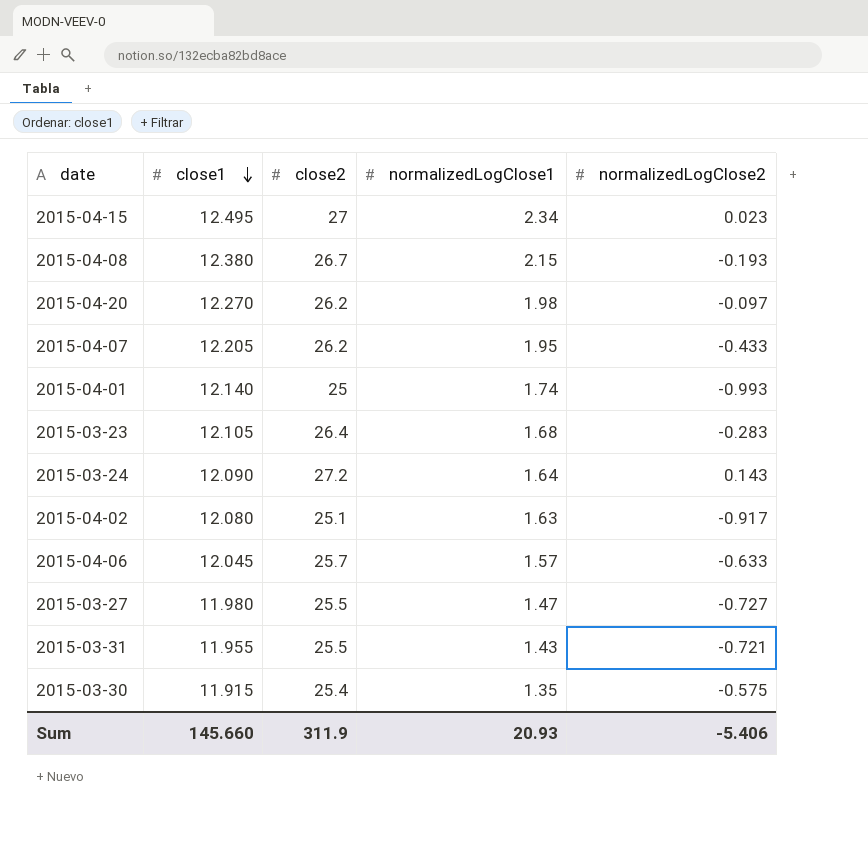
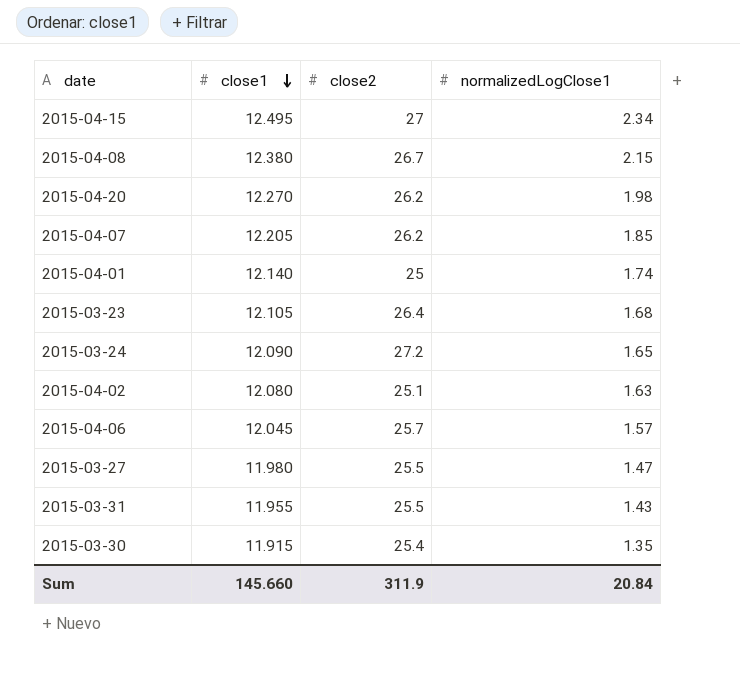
column normalizedLogClose2 | position: 5 -> none
2015-04-07 | normalizedLogClose1: 1.95 -> 1.85
2015-03-24 | normalizedLogClose1: 1.64 -> 1.65
Sum | normalizedLogClose1: 20.93 -> 20.84

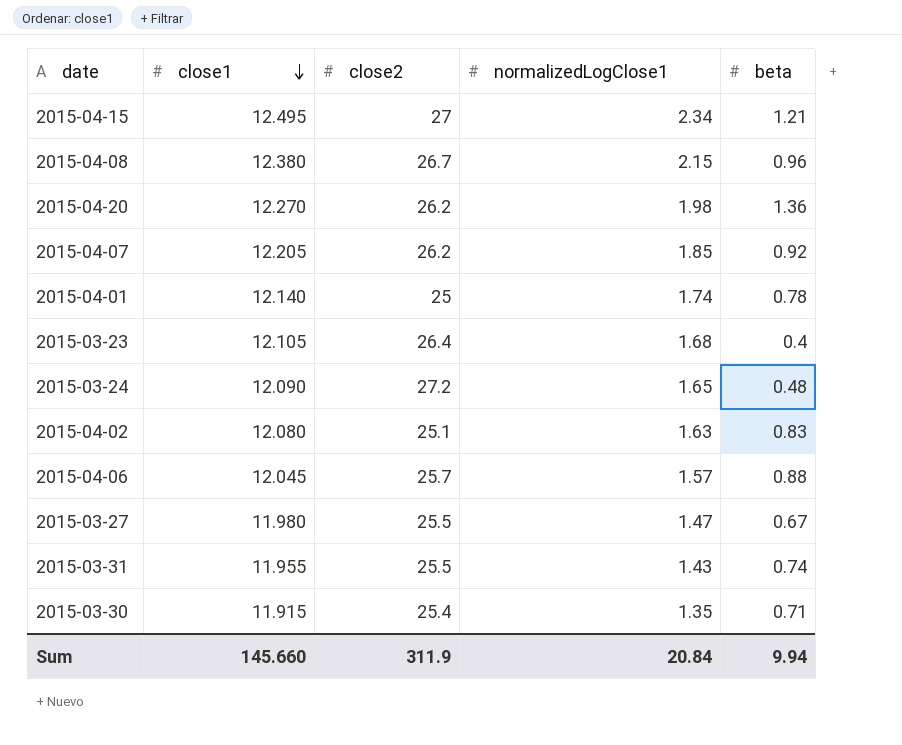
column beta | position: none -> 5

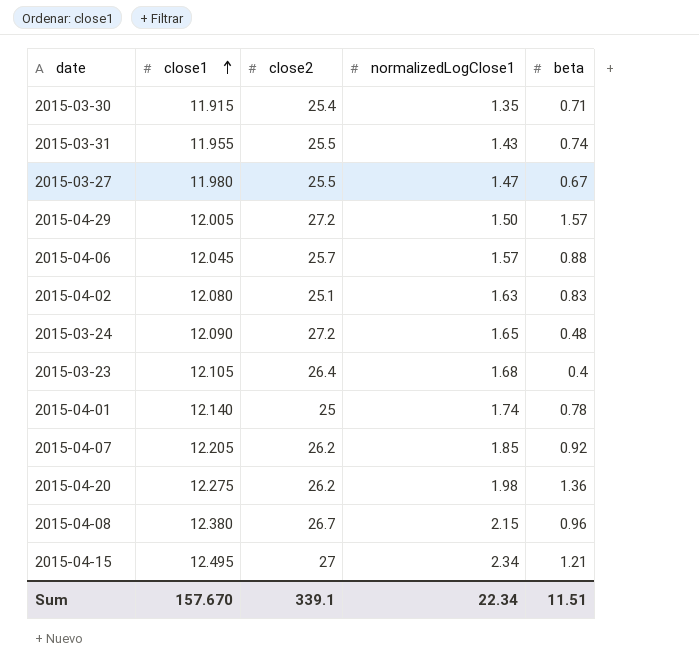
row order: close1 descending -> close1 ascending
row 2015-04-29: none -> 12.005 | 27.2 | 1.50 | 1.57
2015-04-20 | close1: 12.270 -> 12.275
Sum | close1: 145.660 -> 157.670
Sum | close2: 311.9 -> 339.1
Sum | normalizedLogClose1: 20.84 -> 22.34
Sum | beta: 9.94 -> 11.51

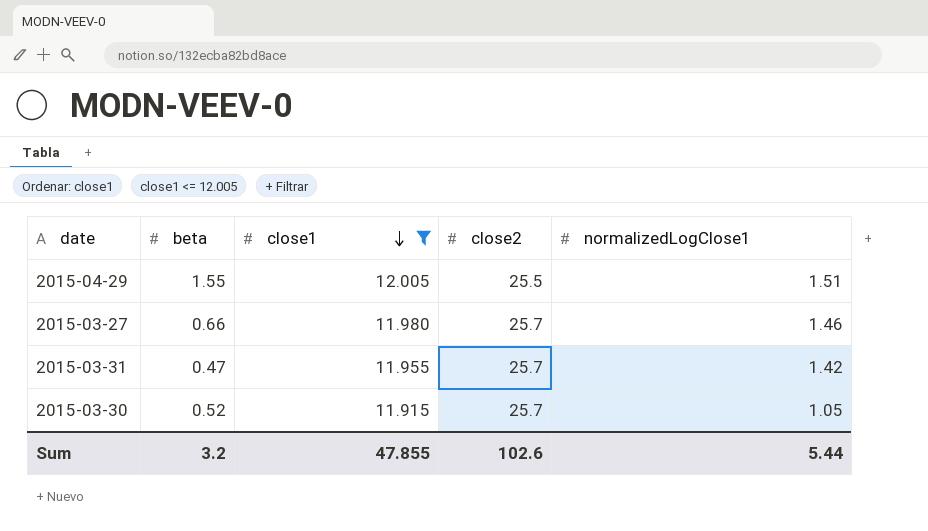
filter: none -> close1 <= 12.005
row order: close1 ascending -> close1 descending
column beta | position: 5 -> 2
2015-04-29 | beta: 1.57 -> 1.55
2015-04-29 | close2: 27.2 -> 25.5
2015-04-29 | normalizedLogClose1: 1.50 -> 1.51
2015-03-27 | beta: 0.67 -> 0.66
2015-03-27 | close2: 25.5 -> 25.7
2015-03-27 | normalizedLogClose1: 1.47 -> 1.46
2015-03-31 | beta: 0.74 -> 0.47
2015-03-31 | close2: 25.5 -> 25.7
2015-03-31 | normalizedLogClose1: 1.43 -> 1.42
2015-03-30 | beta: 0.71 -> 0.52
2015-03-30 | close2: 25.4 -> 25.7
2015-03-30 | normalizedLogClose1: 1.35 -> 1.05
Sum | beta: 11.51 -> 3.2
Sum | close1: 157.670 -> 47.855
Sum | close2: 339.1 -> 102.6
Sum | normalizedLogClose1: 22.34 -> 5.44

